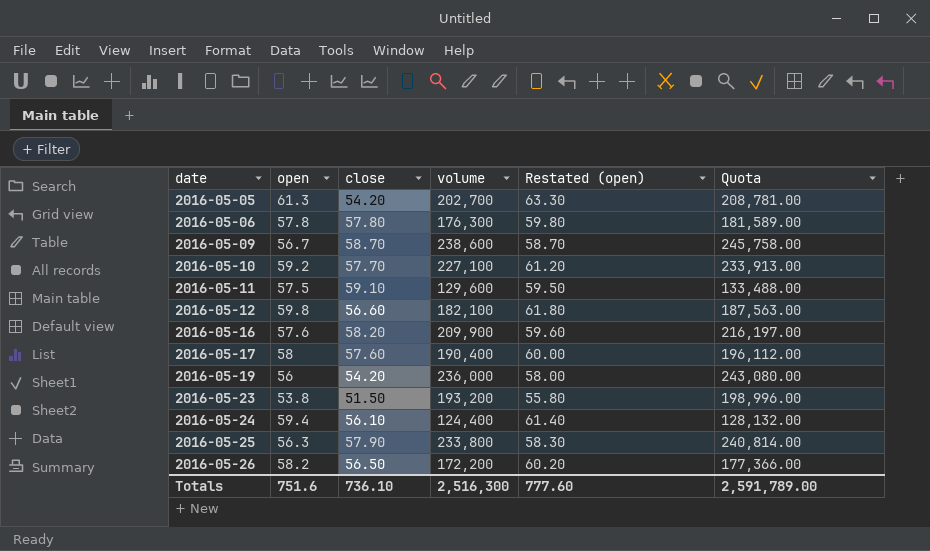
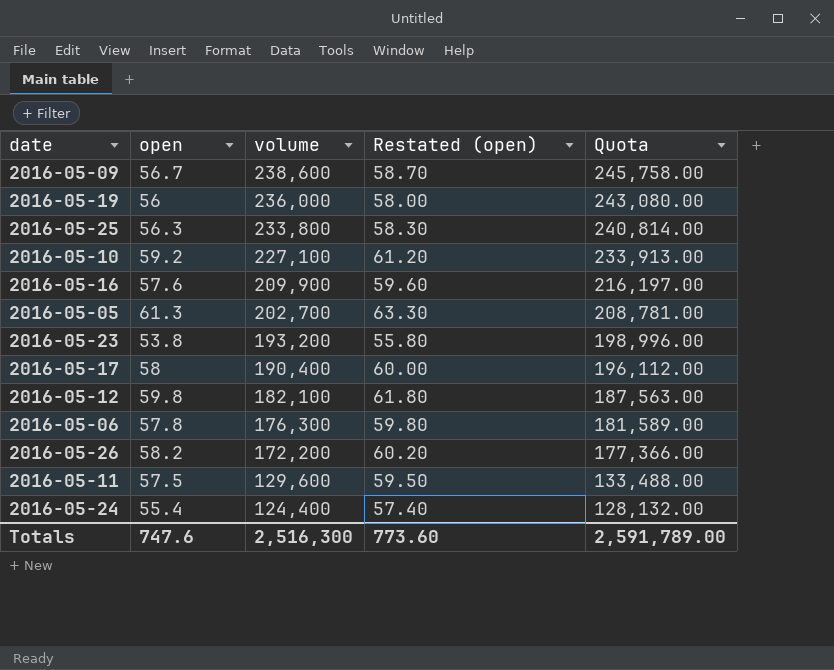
row order: date ascending -> volume descending
column close | position: 3 -> none
2016-05-24 | open: 59.4 -> 55.4
2016-05-24 | Restated (open): 61.40 -> 57.40
Totals | open: 751.6 -> 747.6
Totals | Restated (open): 777.60 -> 773.60

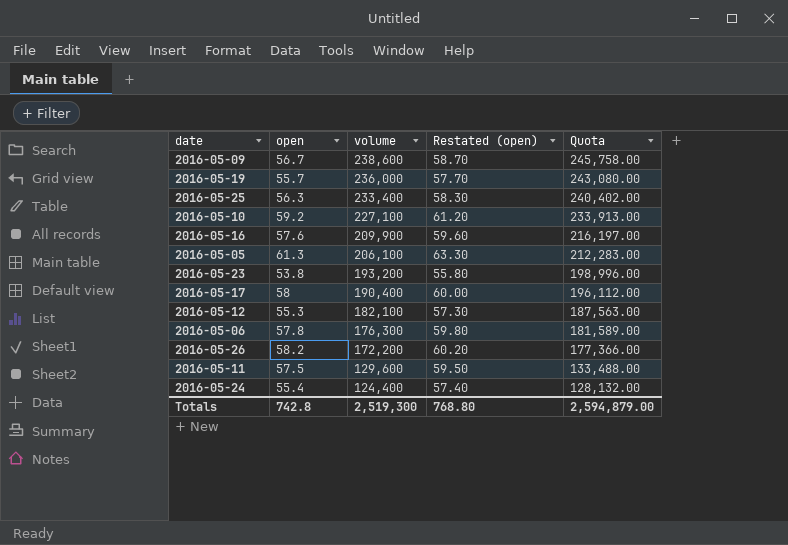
2016-05-19 | open: 56 -> 55.7
2016-05-19 | Restated (open): 58.00 -> 57.70
2016-05-25 | volume: 233,800 -> 233,400
2016-05-25 | Quota: 240,814.00 -> 240,402.00
2016-05-05 | volume: 202,700 -> 206,100
2016-05-05 | Quota: 208,781.00 -> 212,283.00
2016-05-12 | open: 59.8 -> 55.3
2016-05-12 | Restated (open): 61.80 -> 57.30
Totals | open: 747.6 -> 742.8
Totals | volume: 2,516,300 -> 2,519,300
Totals | Restated (open): 773.60 -> 768.80
Totals | Quota: 2,591,789.00 -> 2,594,879.00

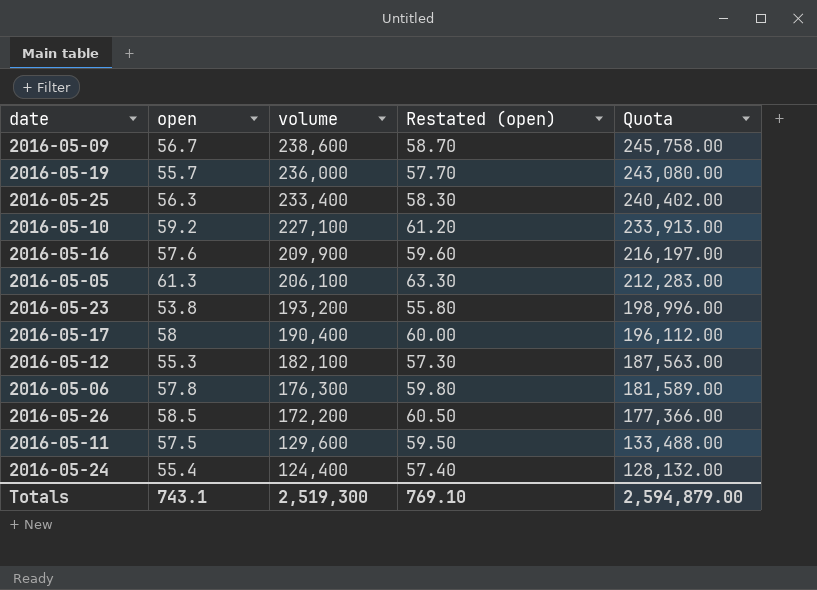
2016-05-26 | open: 58.2 -> 58.5
2016-05-26 | Restated (open): 60.20 -> 60.50
Totals | open: 742.8 -> 743.1
Totals | Restated (open): 768.80 -> 769.10

